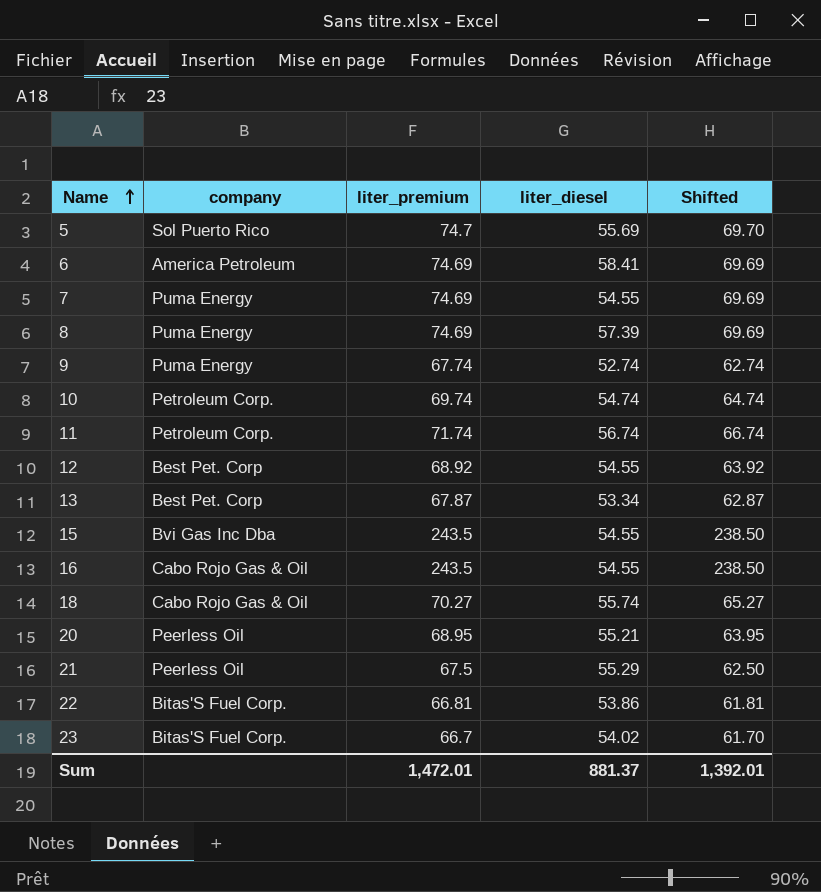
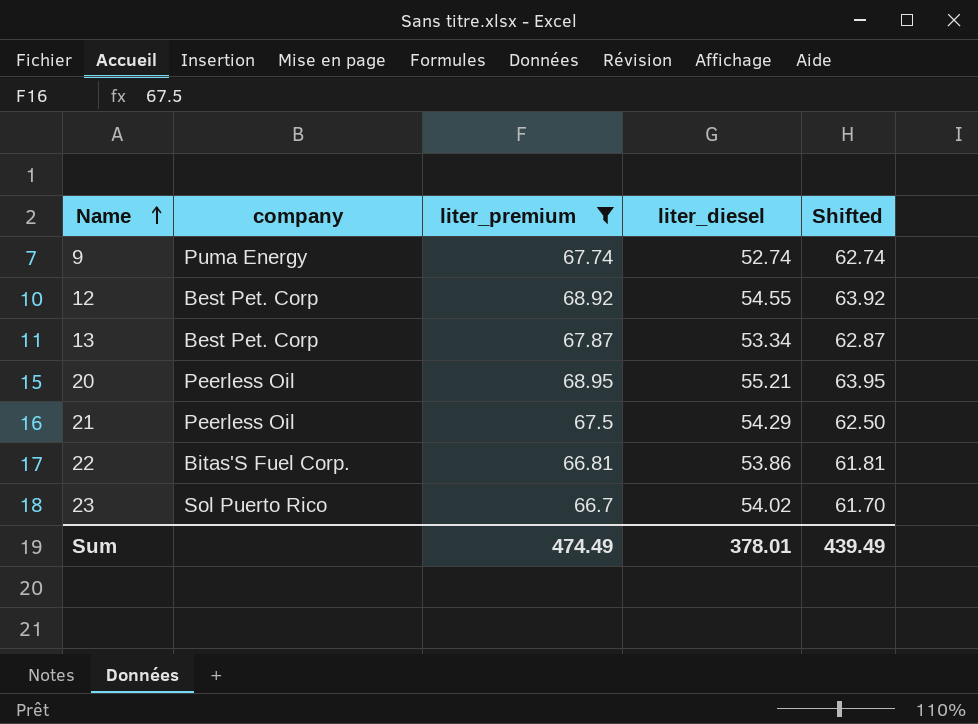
filter: none -> liter_premium <= 68.95
21 | liter_diesel: 55.29 -> 54.29
23 | company: Bitas'S Fuel Corp. -> Sol Puerto Rico
Sum | liter_premium: 1,472.01 -> 474.49
Sum | liter_diesel: 881.37 -> 378.01
Sum | Shifted: 1,392.01 -> 439.49

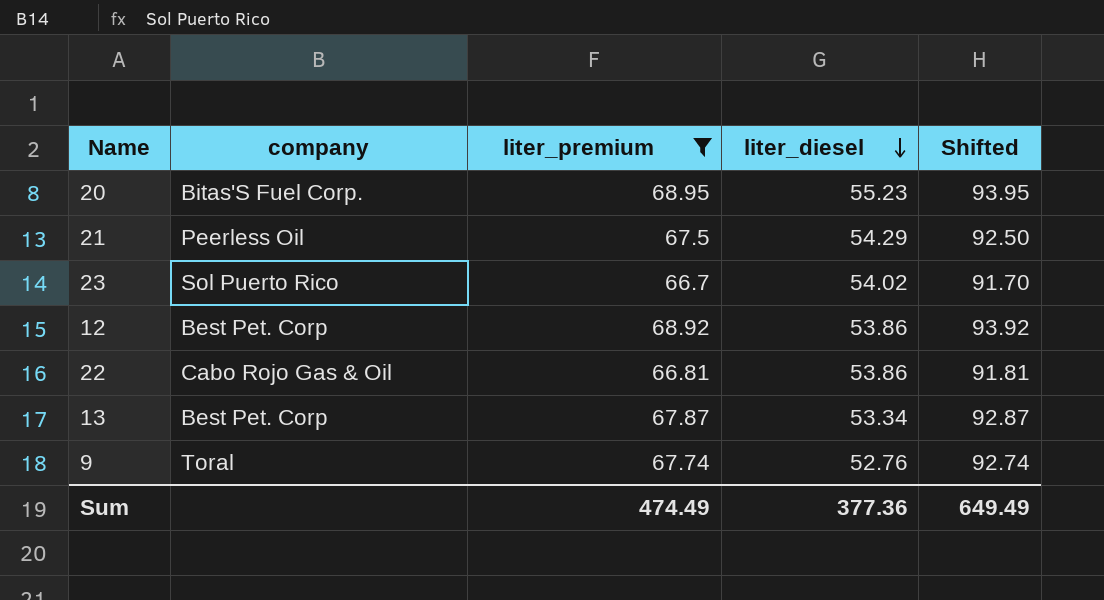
row order: Name ascending -> liter_diesel descending
column Shifted | formula: [liter_premium] - 5 -> [liter_premium] + 25
20 | company: Peerless Oil -> Bitas'S Fuel Corp.
20 | liter_diesel: 55.21 -> 55.23
12 | liter_diesel: 54.55 -> 53.86
22 | company: Bitas'S Fuel Corp. -> Cabo Rojo Gas & Oil
9 | company: Puma Energy -> Toral
9 | liter_diesel: 52.74 -> 52.76
Sum | liter_diesel: 378.01 -> 377.36
Sum | Shifted: 439.49 -> 649.49

